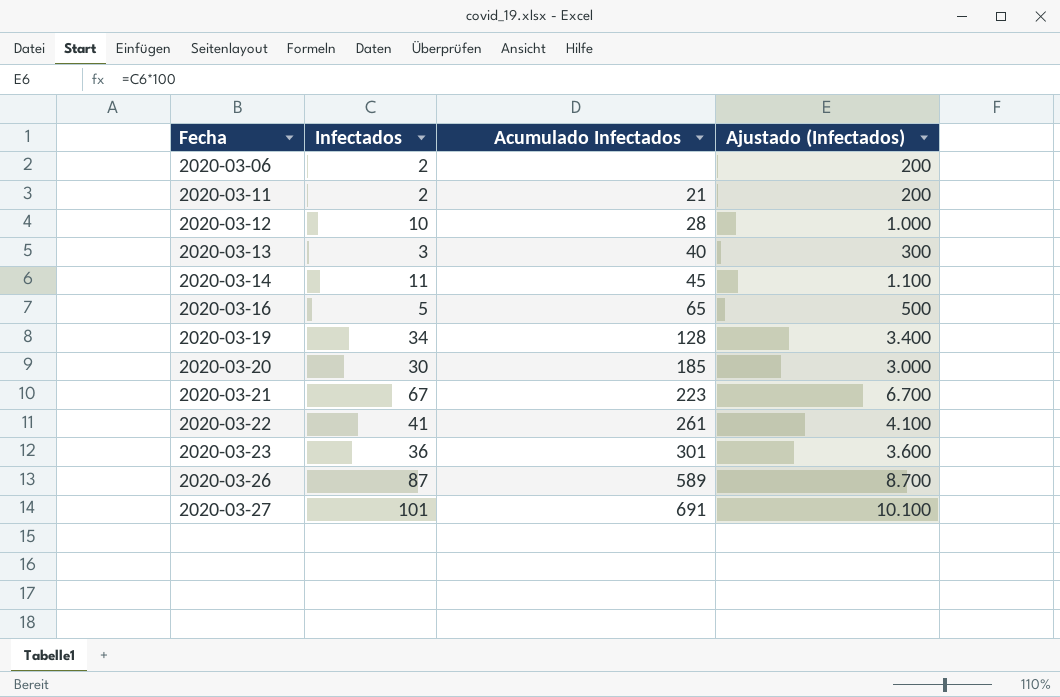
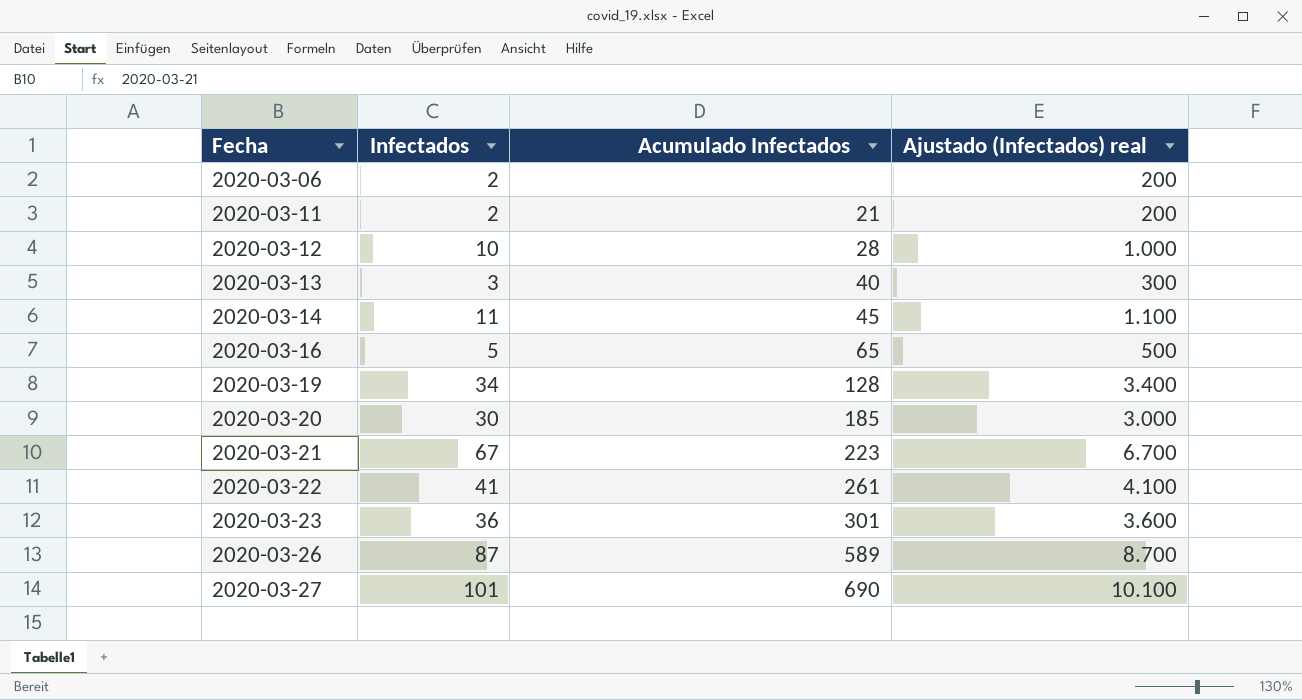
column name: Ajustado (Infectados) -> Ajustado (Infectados) real
2020-03-27 | Acumulado Infectados: 691 -> 690

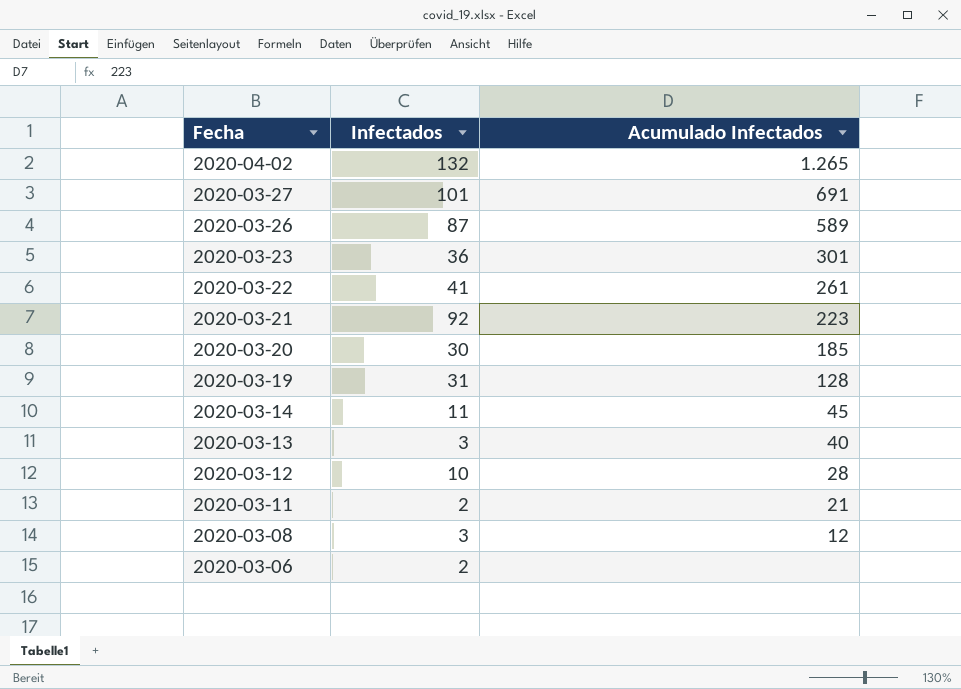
row order: Fecha ascending -> Fecha descending
column Ajustado (Infectados) real | formula: [Infectados] * 100 -> none
row 2020-03-16: 5 | 65 | 500 -> none
row 2020-04-02: none -> 132 | 1.265
2020-03-27 | Acumulado Infectados: 690 -> 691
2020-03-21 | Infectados: 67 -> 92
2020-03-19 | Infectados: 34 -> 31
row 2020-03-08: none -> 3 | 12

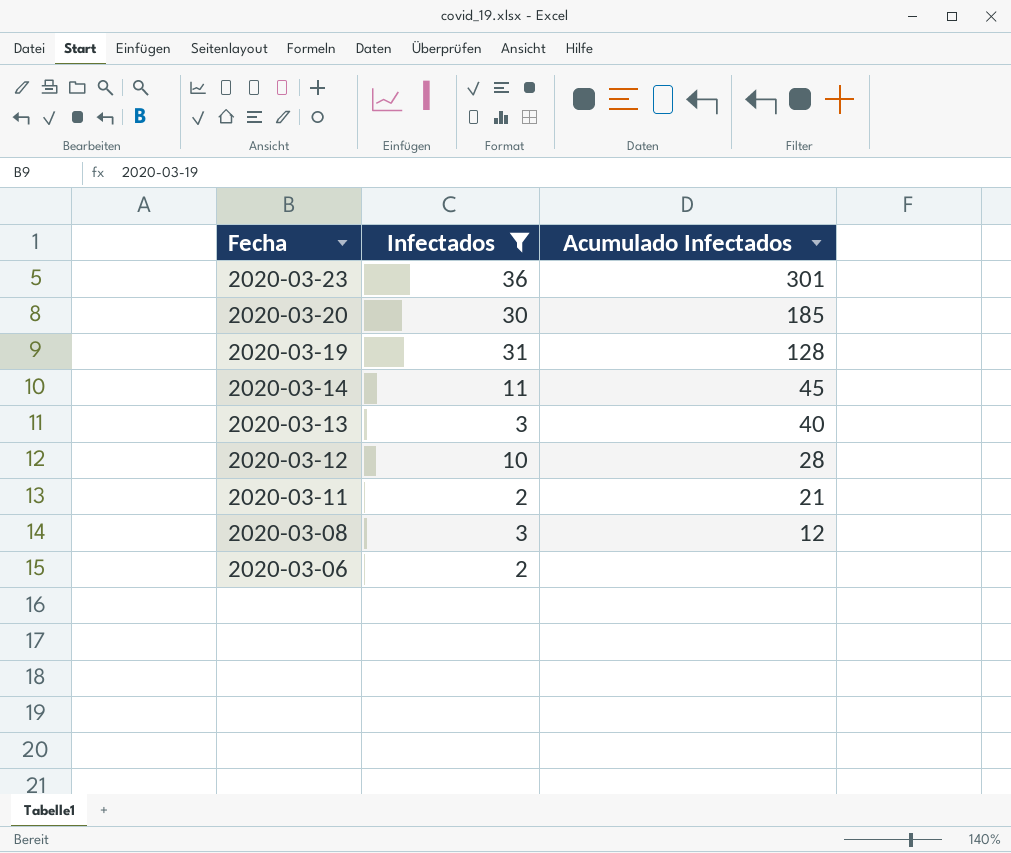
filter: none -> Infectados <= 36

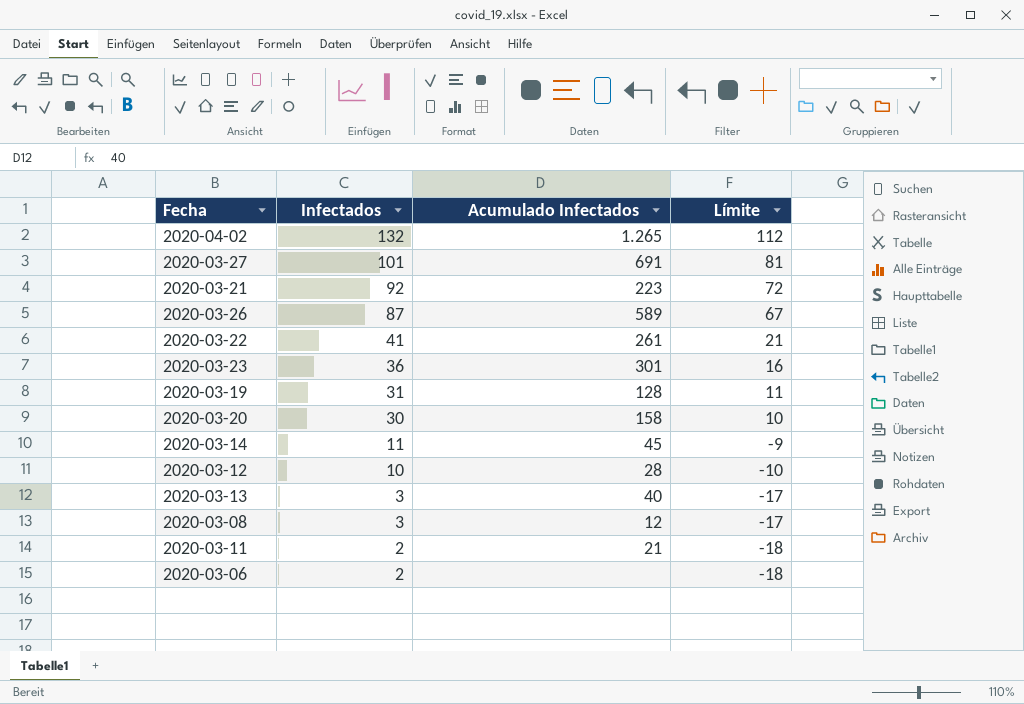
filter: Infectados <= 36 -> none
row order: Fecha descending -> Infectados descending
column Límite | formula: none -> [Infectados] - 20
2020-03-20 | Acumulado Infectados: 185 -> 158

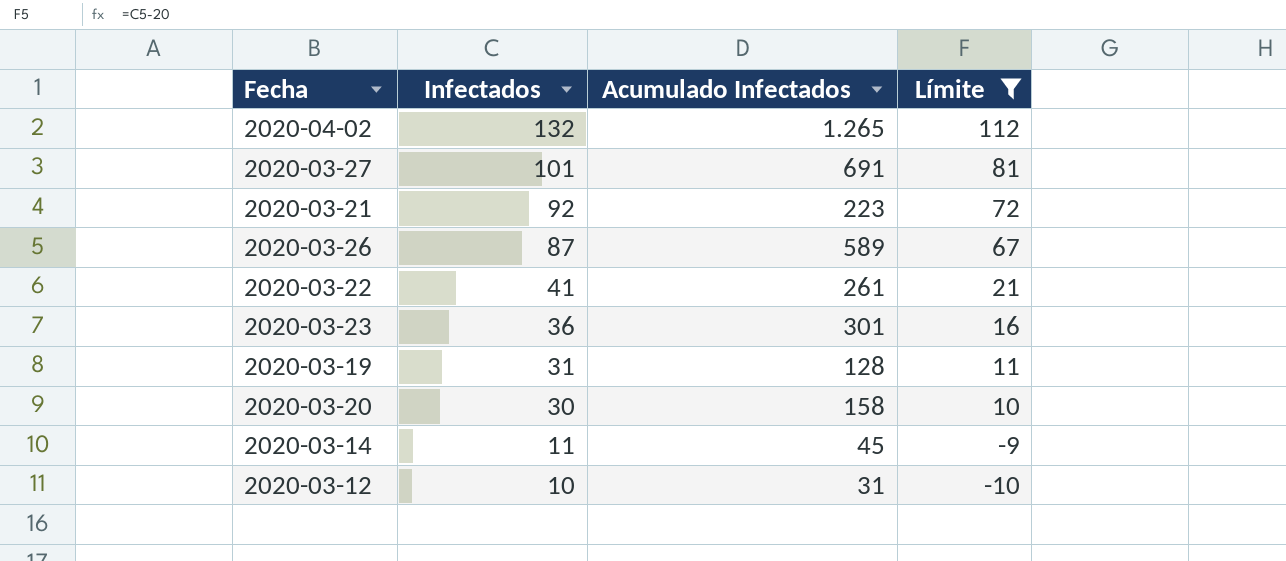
filter: none -> Límite >= -10
2020-03-12 | Acumulado Infectados: 28 -> 31

